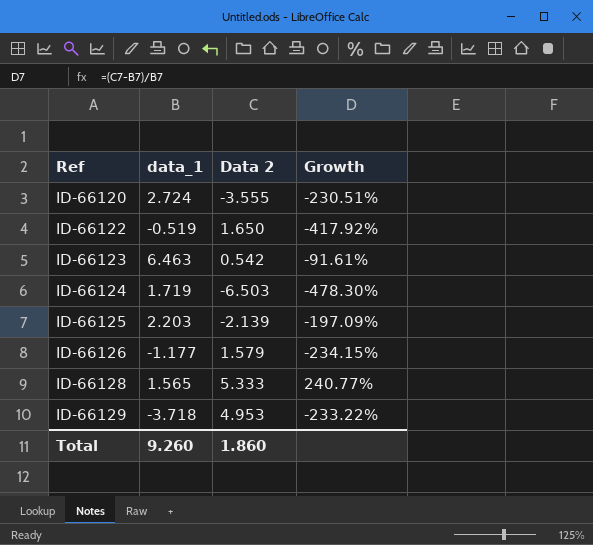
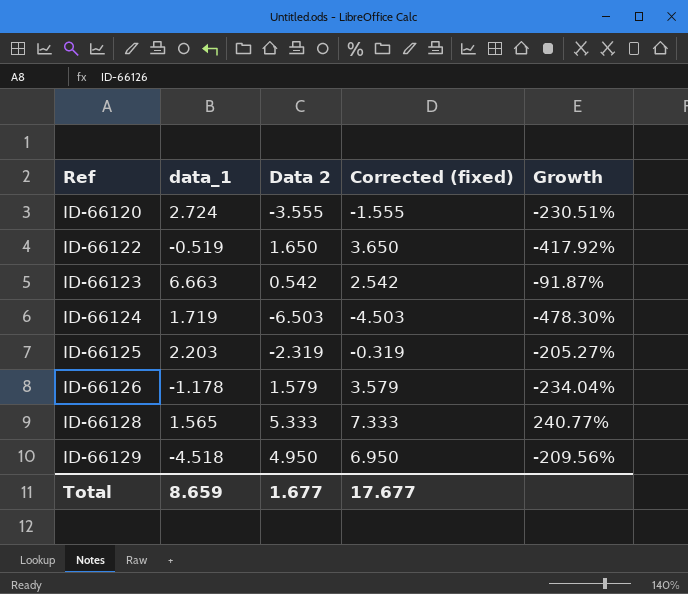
column Corrected (fixed) | formula: none -> [Data 2] + 2
ID-66123 | data_1: 6.463 -> 6.663
ID-66123 | Growth: -91.61% -> -91.87%
ID-66125 | Data 2: -2.139 -> -2.319
ID-66125 | Growth: -197.09% -> -205.27%
ID-66126 | data_1: -1.177 -> -1.178
ID-66126 | Growth: -234.15% -> -234.04%
ID-66129 | data_1: -3.718 -> -4.518
ID-66129 | Data 2: 4.953 -> 4.950
ID-66129 | Growth: -233.22% -> -209.56%
Total | data_1: 9.260 -> 8.659
Total | Data 2: 1.860 -> 1.677

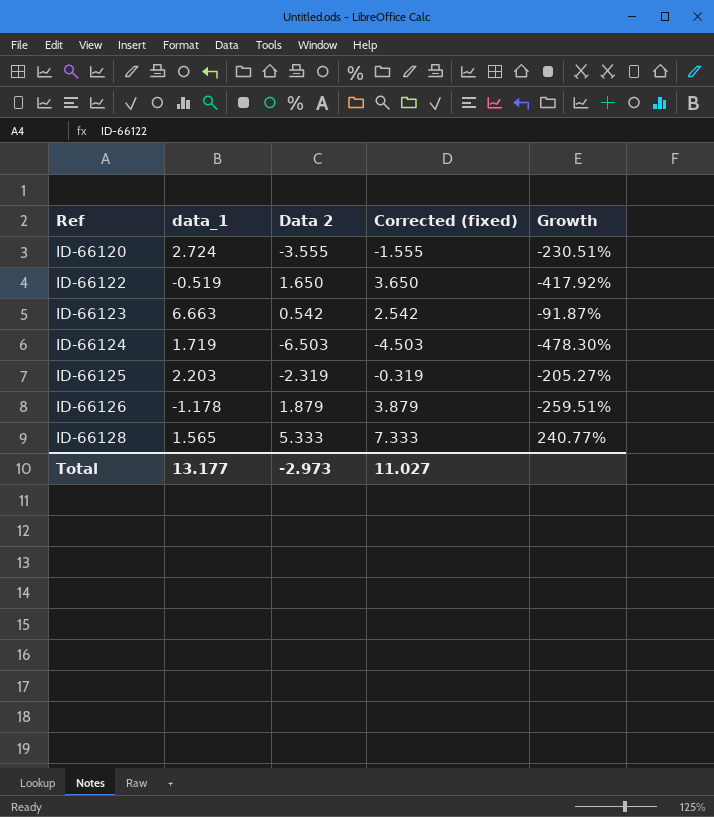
row ID-66129: -4.518 | 4.950 | 6.950 | -209.56% -> none
ID-66126 | Data 2: 1.579 -> 1.879
ID-66126 | Corrected (fixed): 3.579 -> 3.879
ID-66126 | Growth: -234.04% -> -259.51%
Total | data_1: 8.659 -> 13.177
Total | Data 2: 1.677 -> -2.973
Total | Corrected (fixed): 17.677 -> 11.027

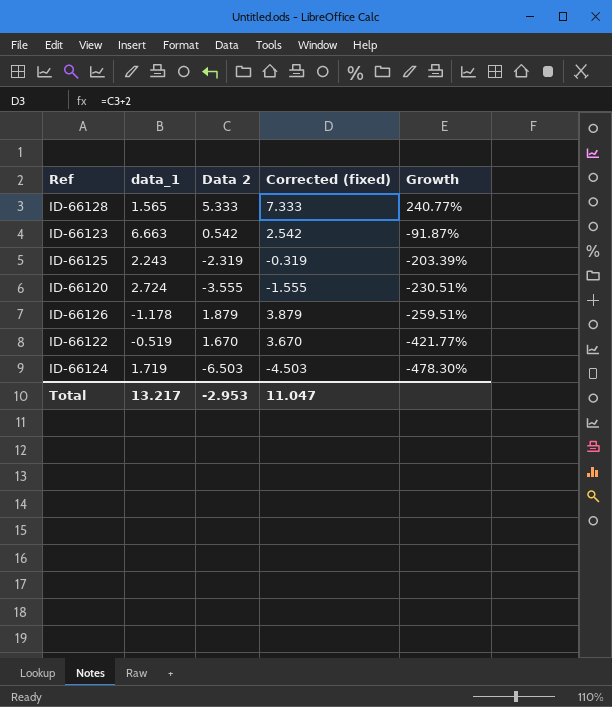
row order: Ref ascending -> Growth descending
ID-66125 | data_1: 2.203 -> 2.243
ID-66125 | Growth: -205.27% -> -203.39%
ID-66122 | Data 2: 1.650 -> 1.670
ID-66122 | Corrected (fixed): 3.650 -> 3.670
ID-66122 | Growth: -417.92% -> -421.77%
Total | data_1: 13.177 -> 13.217
Total | Data 2: -2.973 -> -2.953
Total | Corrected (fixed): 11.027 -> 11.047

